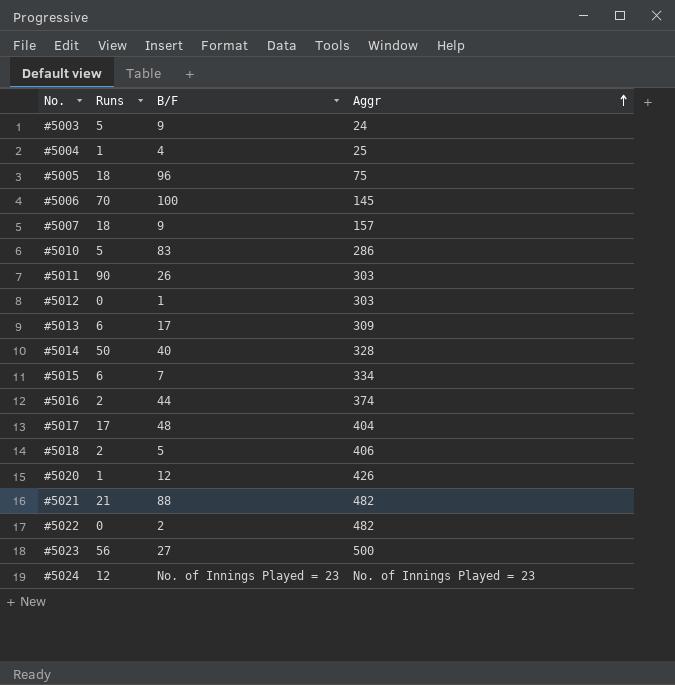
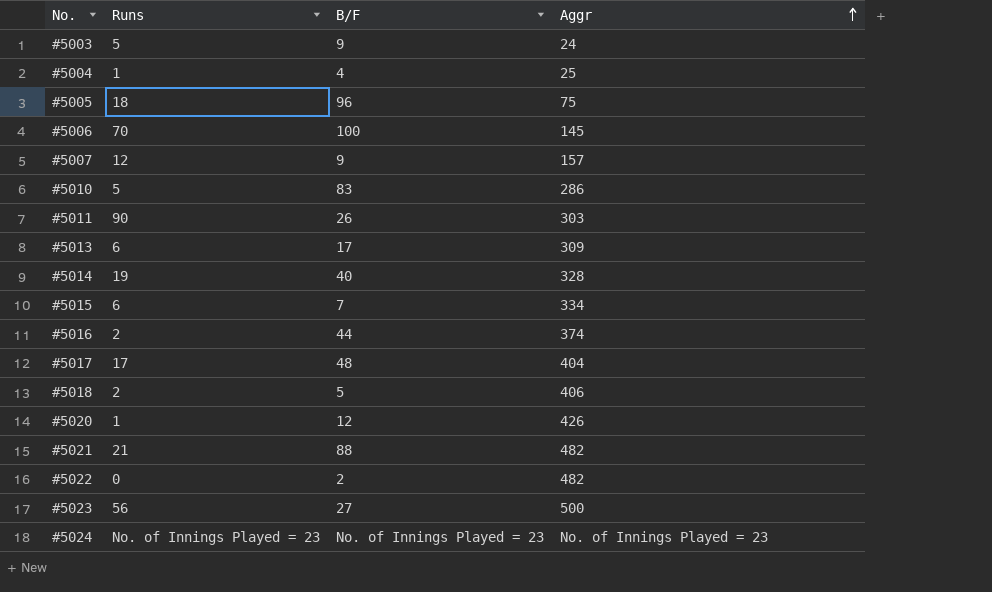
row #5012: 0 | 1 | 303 -> none
#5007 | Runs: 18 -> 12
#5014 | Runs: 50 -> 19
#5024 | Runs: 12 -> No. of Innings Played = 23

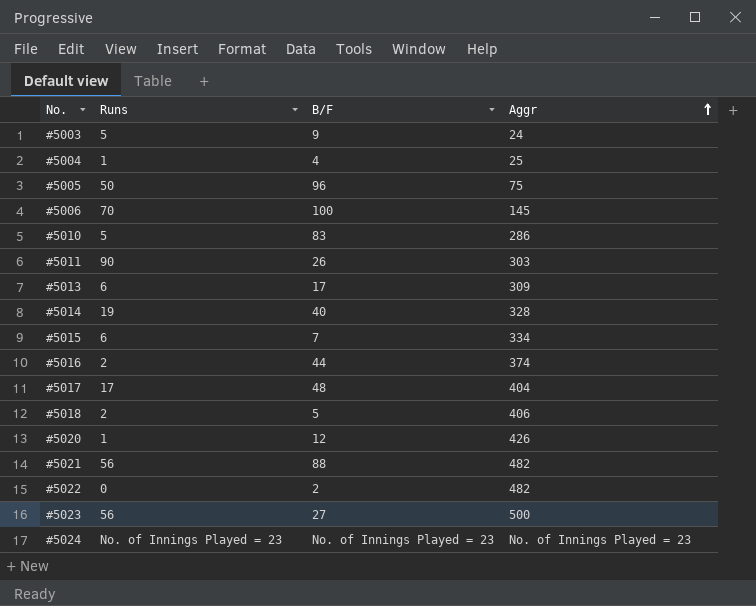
row #5007: 12 | 9 | 157 -> none
#5005 | Runs: 18 -> 50
#5021 | Runs: 21 -> 56

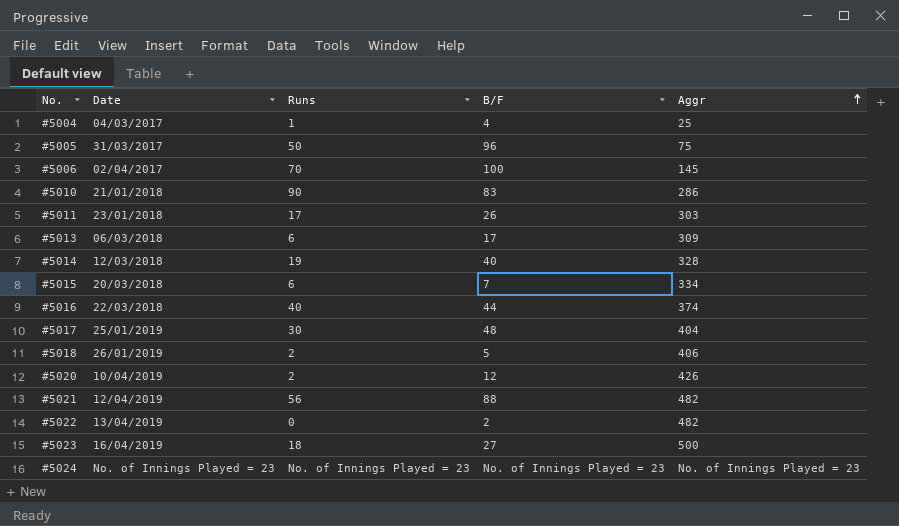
column Date | position: none -> 2
row #5003: 5 | 9 | 24 -> none
#5010 | Runs: 5 -> 90
#5011 | Runs: 90 -> 17
#5016 | Runs: 2 -> 40
#5017 | Runs: 17 -> 30
#5020 | Runs: 1 -> 2
#5023 | Runs: 56 -> 18

